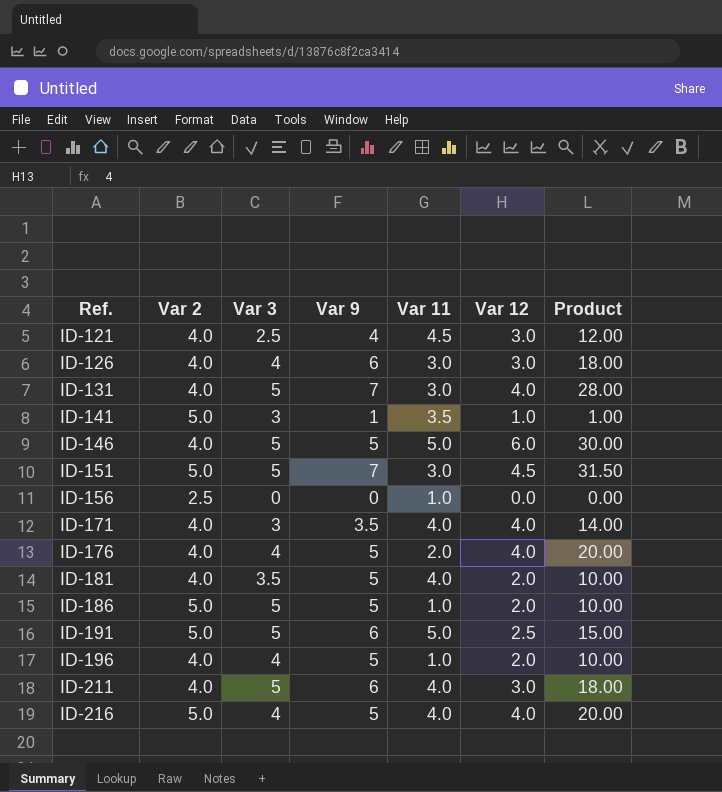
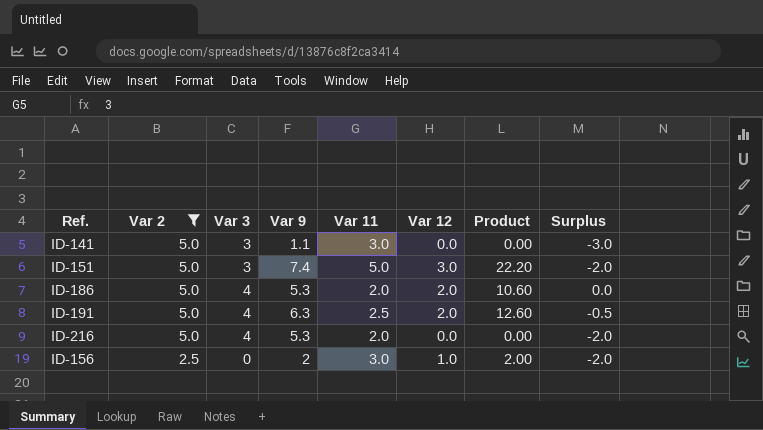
filter: none -> Var 2 != 4.0
row order: Ref. ascending -> Var 2 descending
column Surplus | formula: none -> [Var 12] - [Var 11]
ID-141 | Var 9: 1 -> 1.1
ID-141 | Var 11: 3.5 -> 3.0
ID-141 | Var 12: 1.0 -> 0.0
ID-141 | Product: 1.00 -> 0.00
ID-151 | Var 3: 5 -> 3
ID-151 | Var 9: 7 -> 7.4
ID-151 | Var 11: 3.0 -> 5.0
ID-151 | Var 12: 4.5 -> 3.0
ID-151 | Product: 31.50 -> 22.20
ID-186 | Var 3: 5 -> 4
ID-186 | Var 9: 5 -> 5.3
ID-186 | Var 11: 1.0 -> 2.0
ID-186 | Product: 10.00 -> 10.60
ID-191 | Var 3: 5 -> 4
ID-191 | Var 9: 6 -> 6.3
ID-191 | Var 11: 5.0 -> 2.5
ID-191 | Var 12: 2.5 -> 2.0
ID-191 | Product: 15.00 -> 12.60
ID-216 | Var 9: 5 -> 5.3
ID-216 | Var 11: 4.0 -> 2.0
ID-216 | Var 12: 4.0 -> 0.0
ID-216 | Product: 20.00 -> 0.00
ID-156 | Var 9: 0 -> 2
ID-156 | Var 11: 1.0 -> 3.0
ID-156 | Var 12: 0.0 -> 1.0
ID-156 | Product: 0.00 -> 2.00

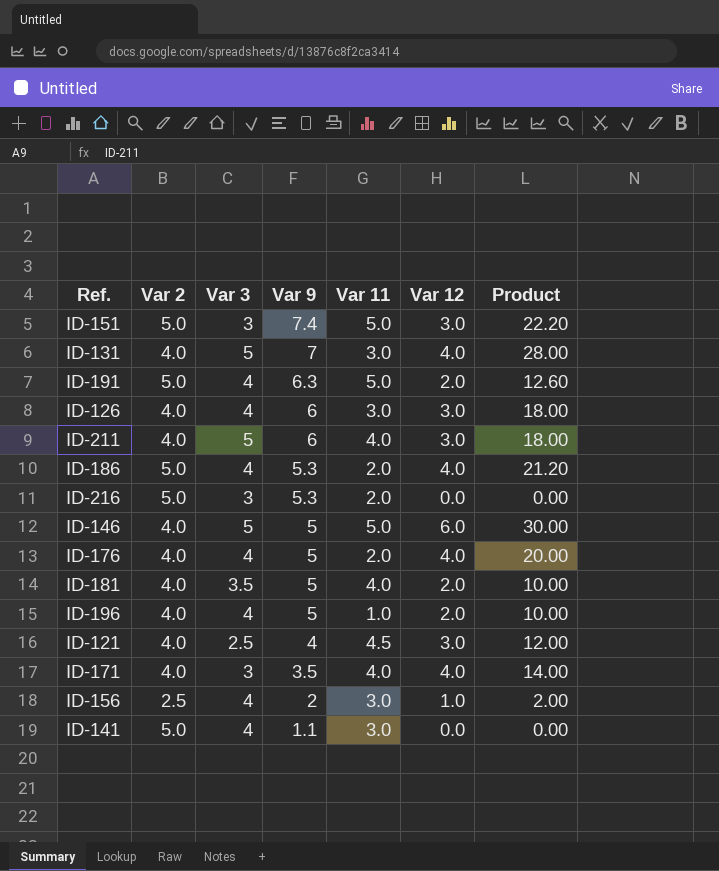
filter: Var 2 != 4.0 -> none
row order: Var 2 descending -> Var 9 descending
column Surplus | formula: [Var 12] - [Var 11] -> none
ID-191 | Var 11: 2.5 -> 5.0
ID-186 | Var 12: 2.0 -> 4.0
ID-186 | Product: 10.60 -> 21.20
ID-216 | Var 3: 4 -> 3
ID-156 | Var 3: 0 -> 4
ID-141 | Var 3: 3 -> 4

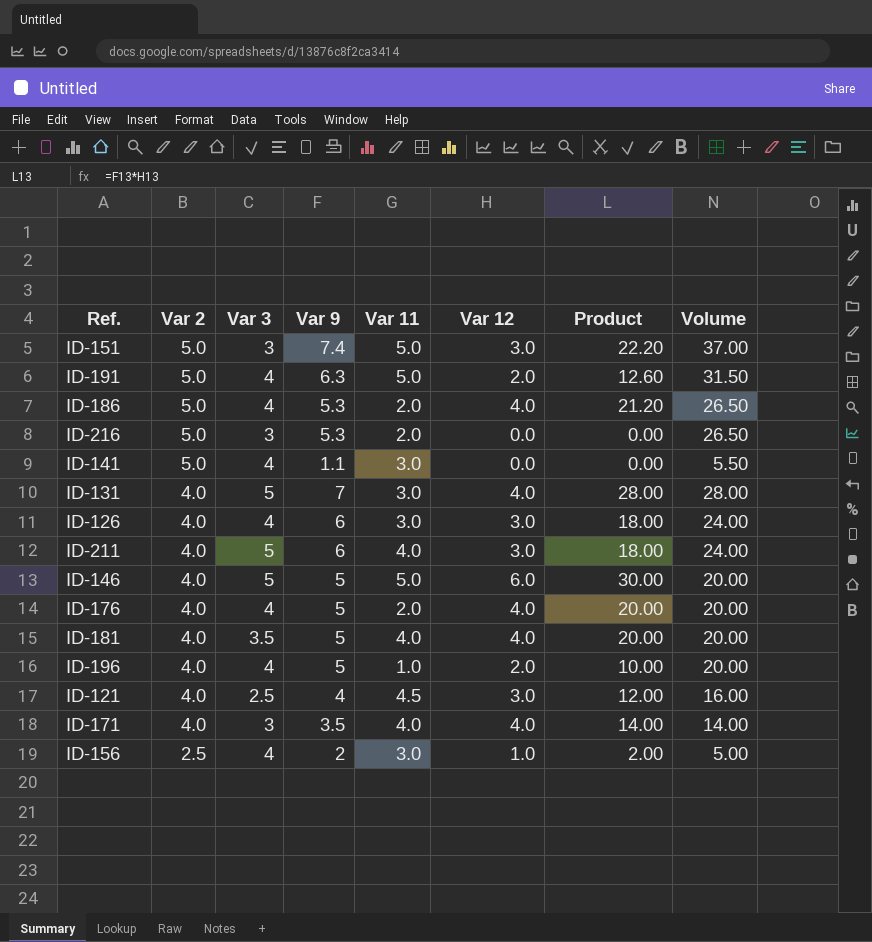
row order: Var 9 descending -> Var 2 descending
column Volume | formula: none -> [Var 2] * [Var 9]
ID-181 | Var 12: 2.0 -> 4.0
ID-181 | Product: 10.00 -> 20.00

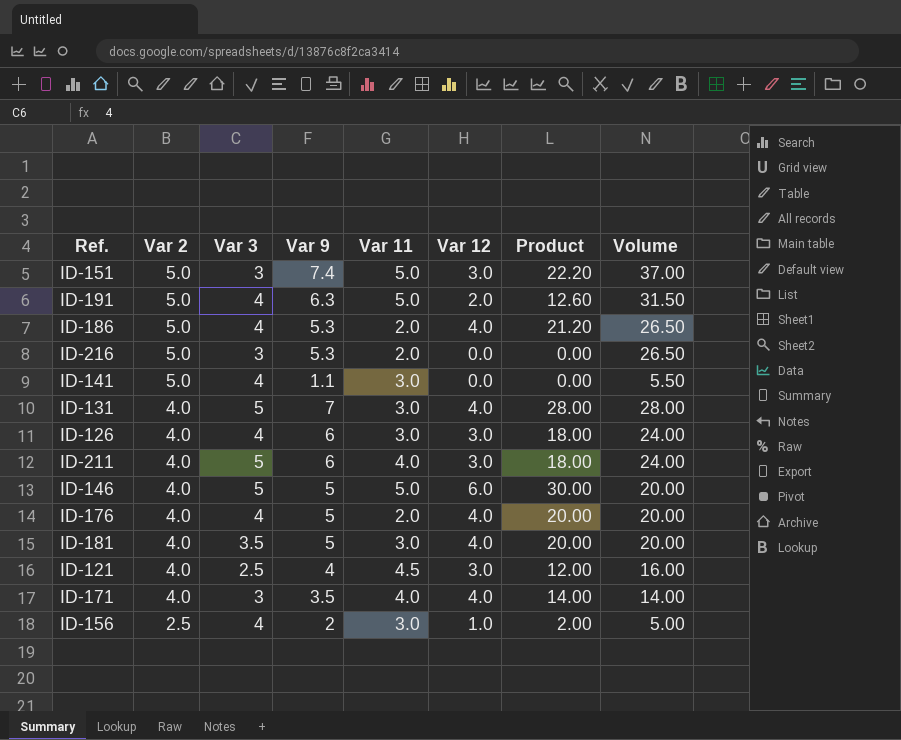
row ID-196: 4.0 | 4 | 5 | 1.0 | 2.0 | 10.00 | 20.00 -> none
ID-181 | Var 11: 4.0 -> 3.0

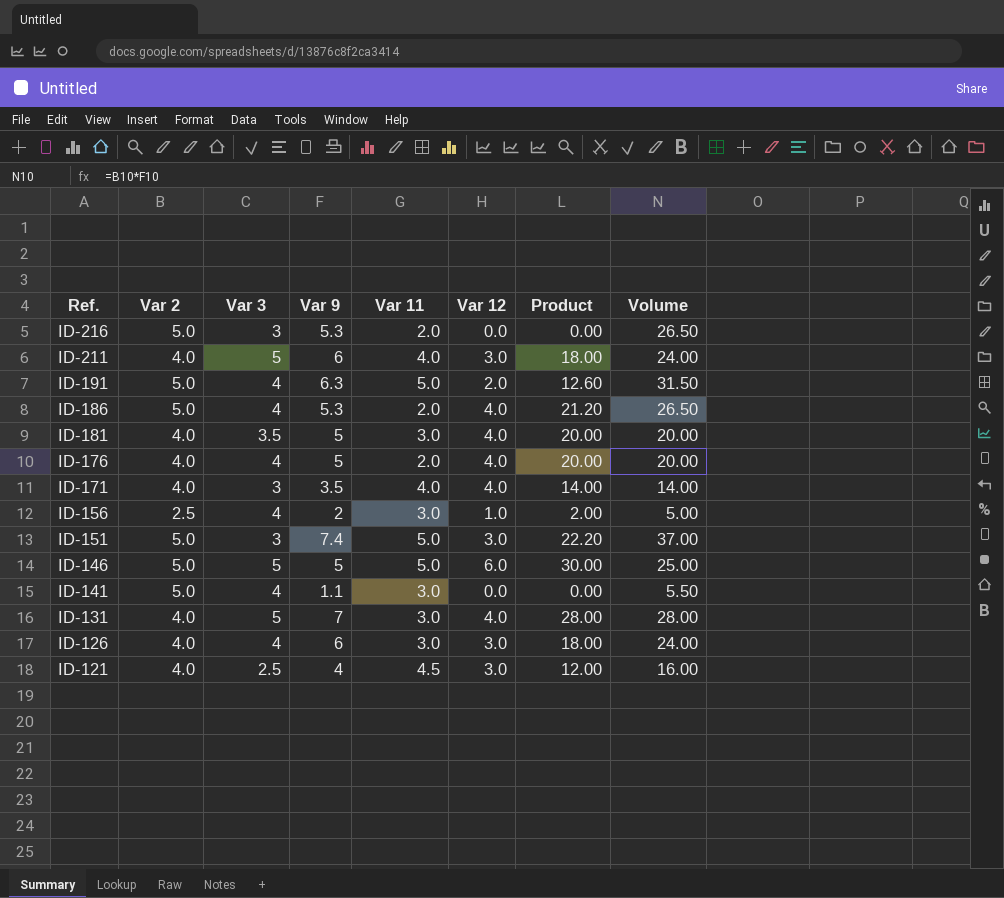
row order: Var 2 descending -> Ref. descending
ID-146 | Var 2: 4.0 -> 5.0
ID-146 | Volume: 20.00 -> 25.00

